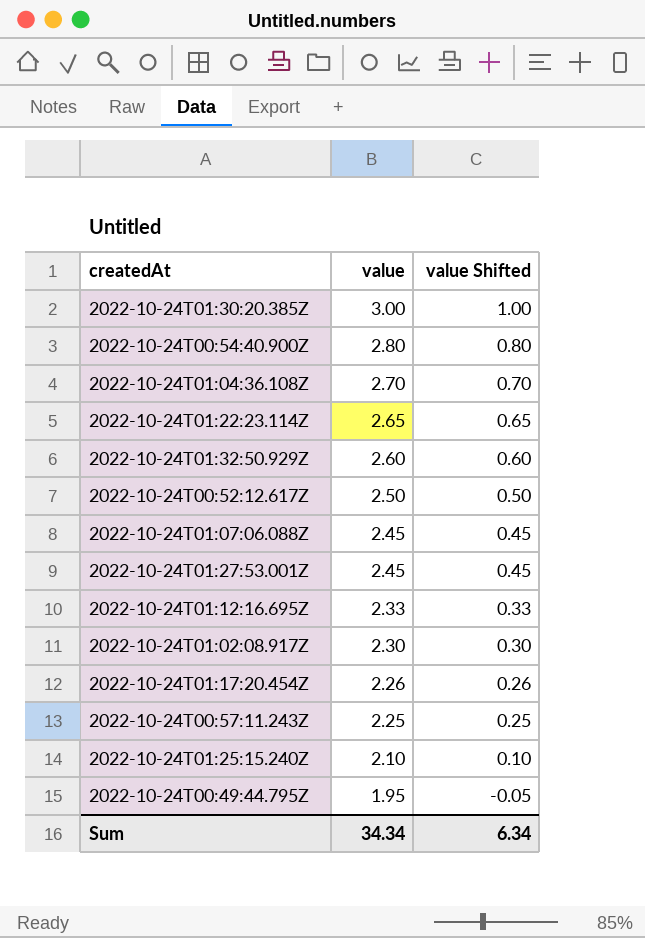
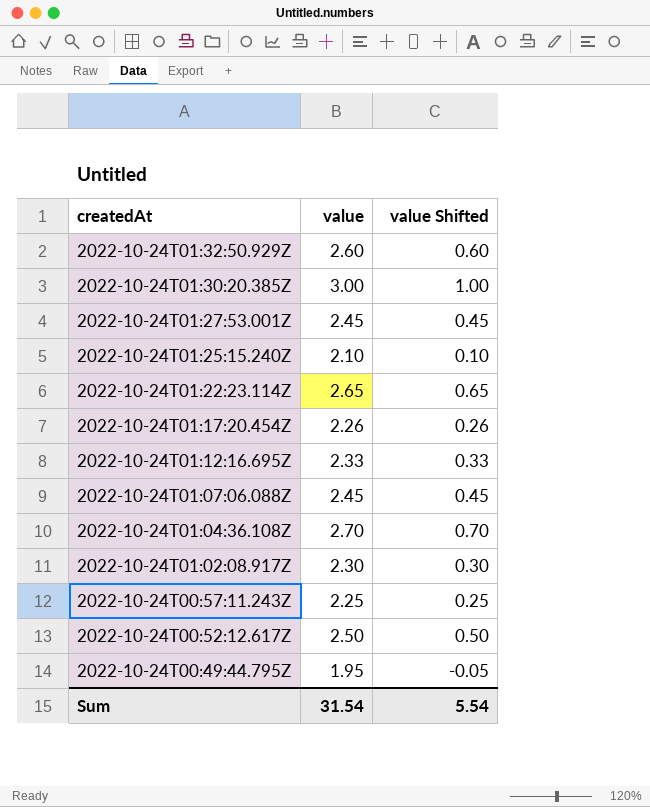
row order: value descending -> createdAt descending
row 2022-10-24T00:54:40.900Z: 2.80 | 0.80 -> none
Sum | value: 34.34 -> 31.54
Sum | value Shifted: 6.34 -> 5.54

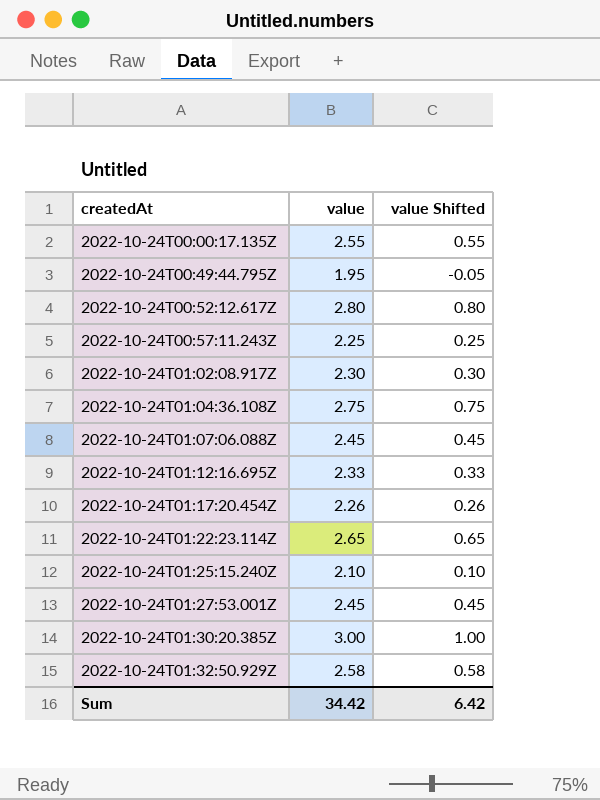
row order: createdAt descending -> createdAt ascending
row 2022-10-24T00:00:17.135Z: none -> 2.55 | 0.55
2022-10-24T00:52:12.617Z | value: 2.50 -> 2.80
2022-10-24T00:52:12.617Z | value Shifted: 0.50 -> 0.80
2022-10-24T01:04:36.108Z | value: 2.70 -> 2.75
2022-10-24T01:04:36.108Z | value Shifted: 0.70 -> 0.75
2022-10-24T01:32:50.929Z | value: 2.60 -> 2.58
2022-10-24T01:32:50.929Z | value Shifted: 0.60 -> 0.58
Sum | value: 31.54 -> 34.42
Sum | value Shifted: 5.54 -> 6.42

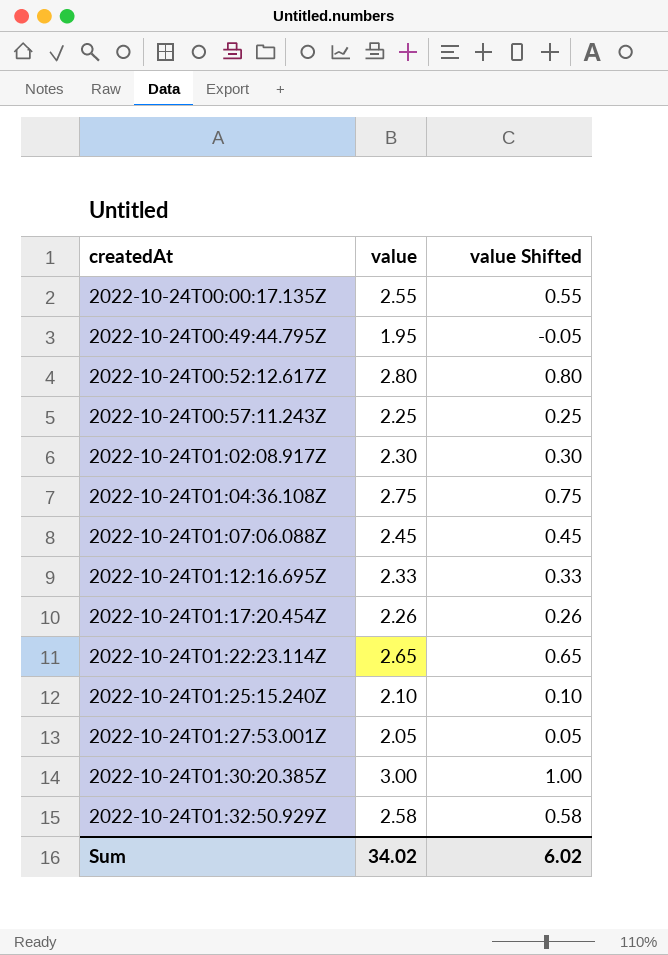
2022-10-24T01:27:53.001Z | value: 2.45 -> 2.05
2022-10-24T01:27:53.001Z | value Shifted: 0.45 -> 0.05
Sum | value: 34.42 -> 34.02
Sum | value Shifted: 6.42 -> 6.02

